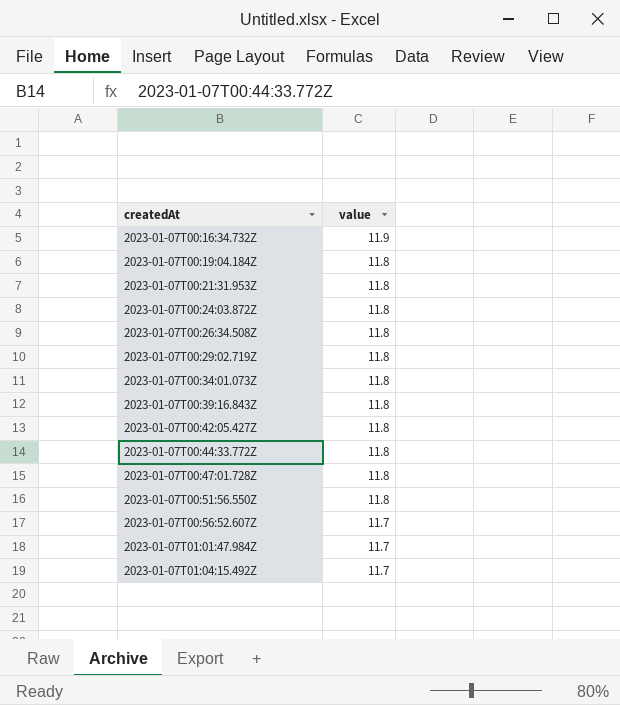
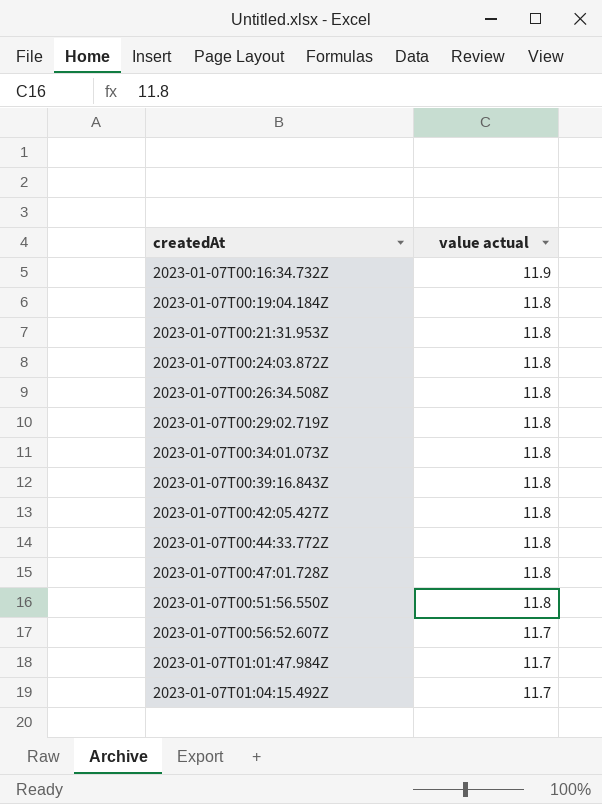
column name: value -> value actual

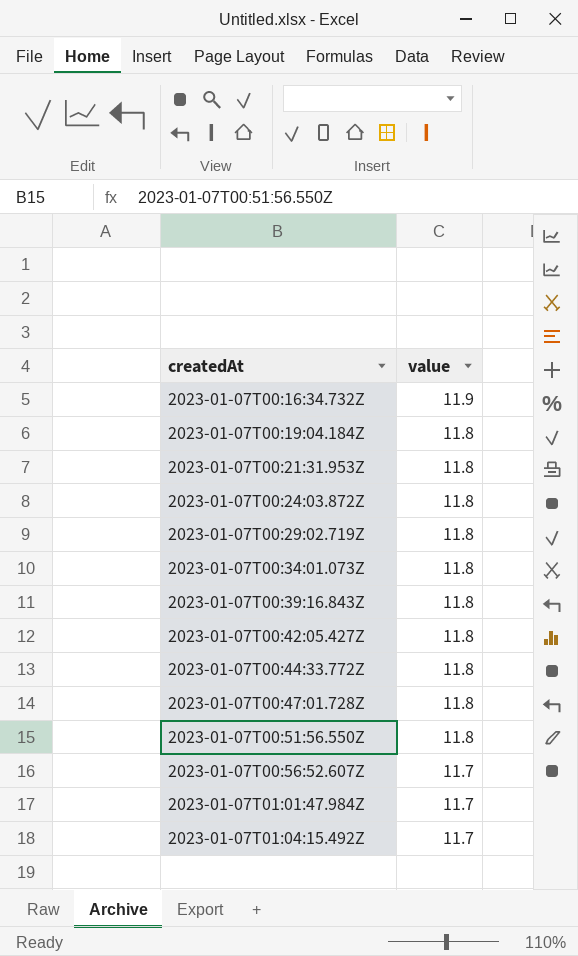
column name: value actual -> value
row 2023-01-07T00:26:34.508Z: 11.8 -> none

